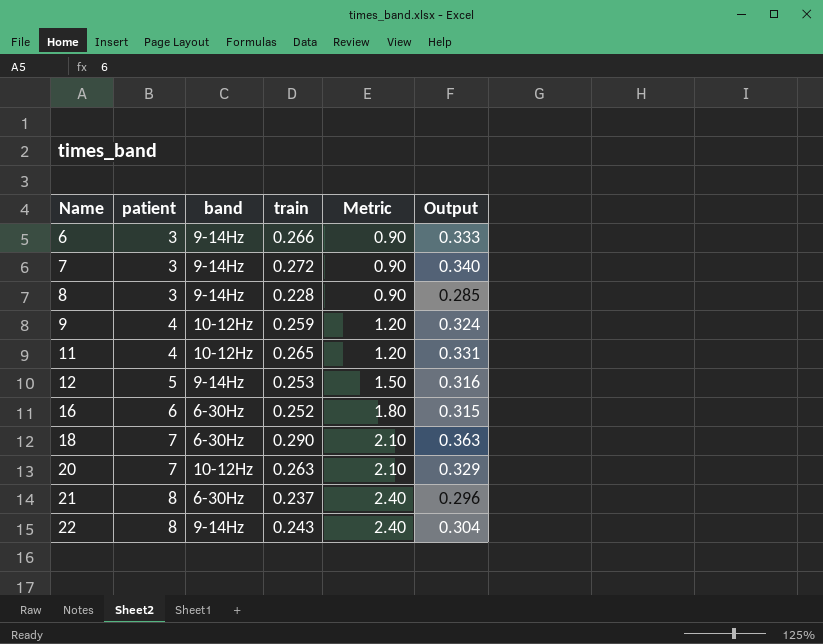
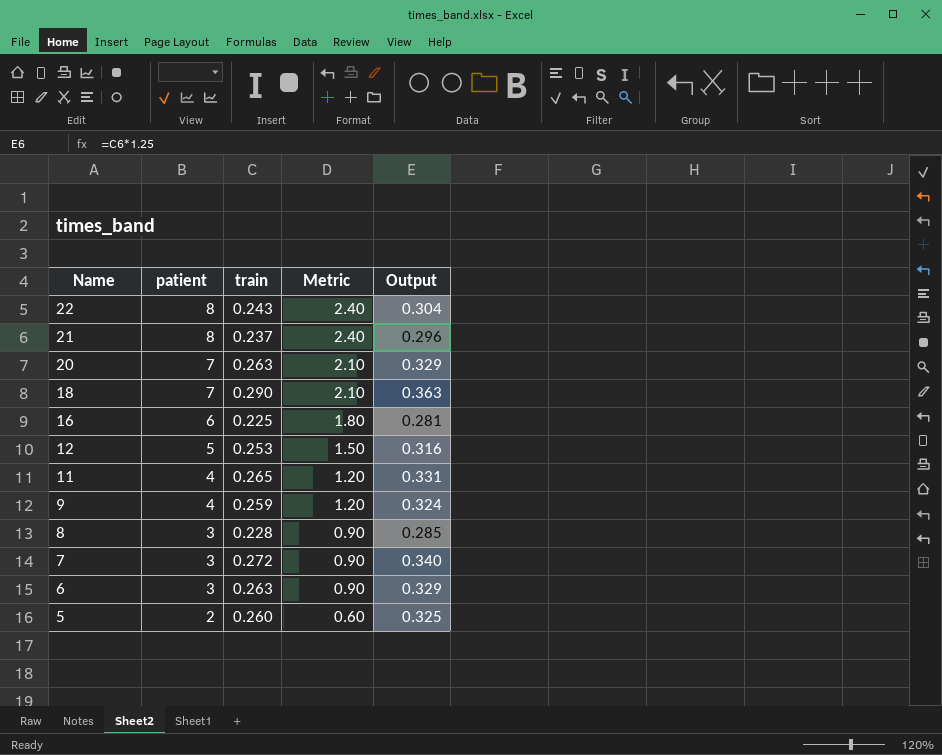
row order: Name ascending -> Name descending
column band | position: 3 -> none
16 | train: 0.252 -> 0.225
16 | Output: 0.315 -> 0.281
6 | train: 0.266 -> 0.263
6 | Output: 0.333 -> 0.329
row 5: none -> 2 | 0.260 | 0.60 | 0.325

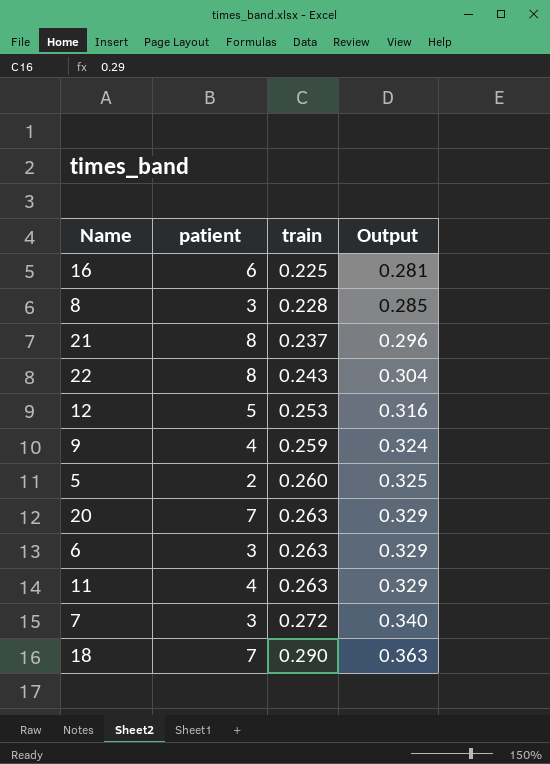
row order: Name descending -> train ascending
column Metric | formula: [patient] * 0.3 -> none
11 | train: 0.265 -> 0.263
11 | Output: 0.331 -> 0.329

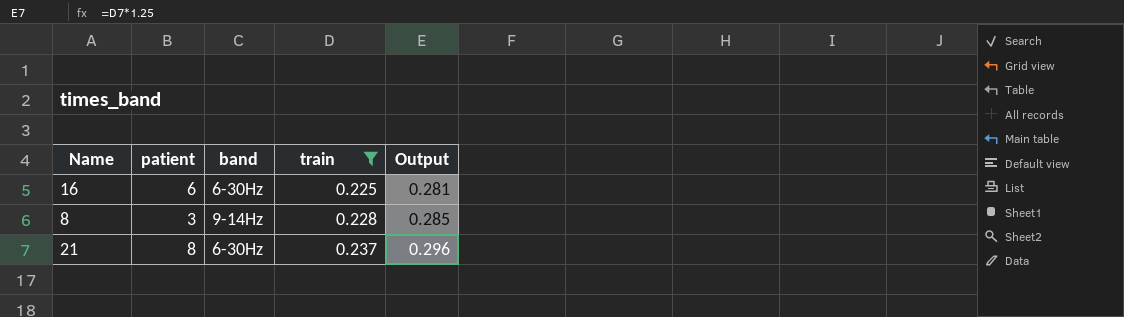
filter: none -> train <= 0.237
column band | position: none -> 3

